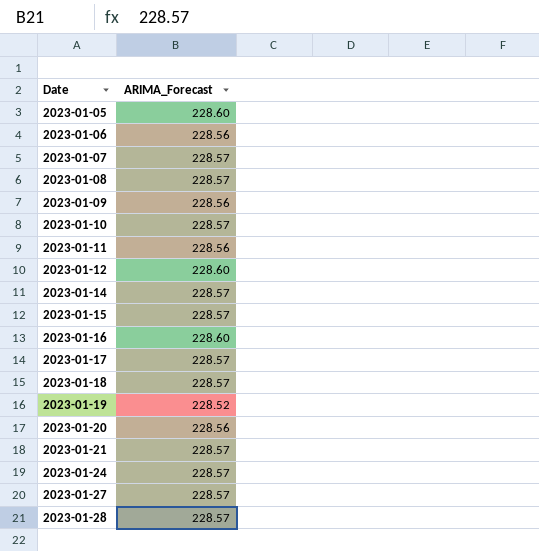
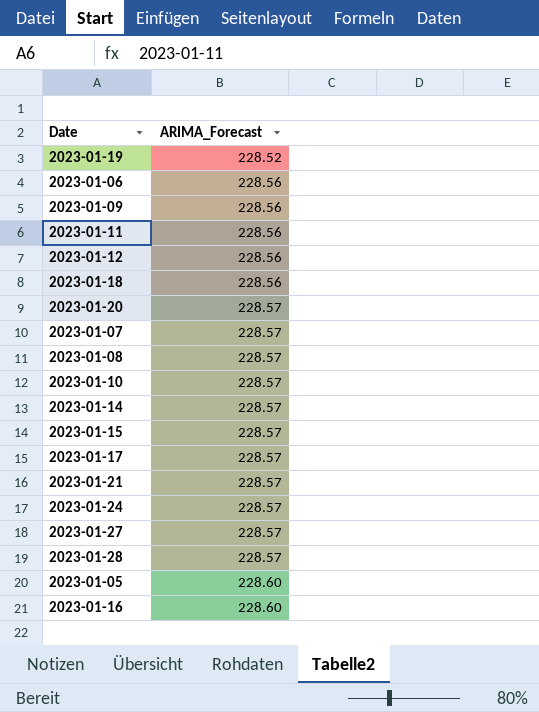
row order: Date ascending -> ARIMA_Forecast ascending
2023-01-12 | ARIMA_Forecast: 228.60 -> 228.56
2023-01-18 | ARIMA_Forecast: 228.57 -> 228.56
2023-01-20 | ARIMA_Forecast: 228.56 -> 228.57

